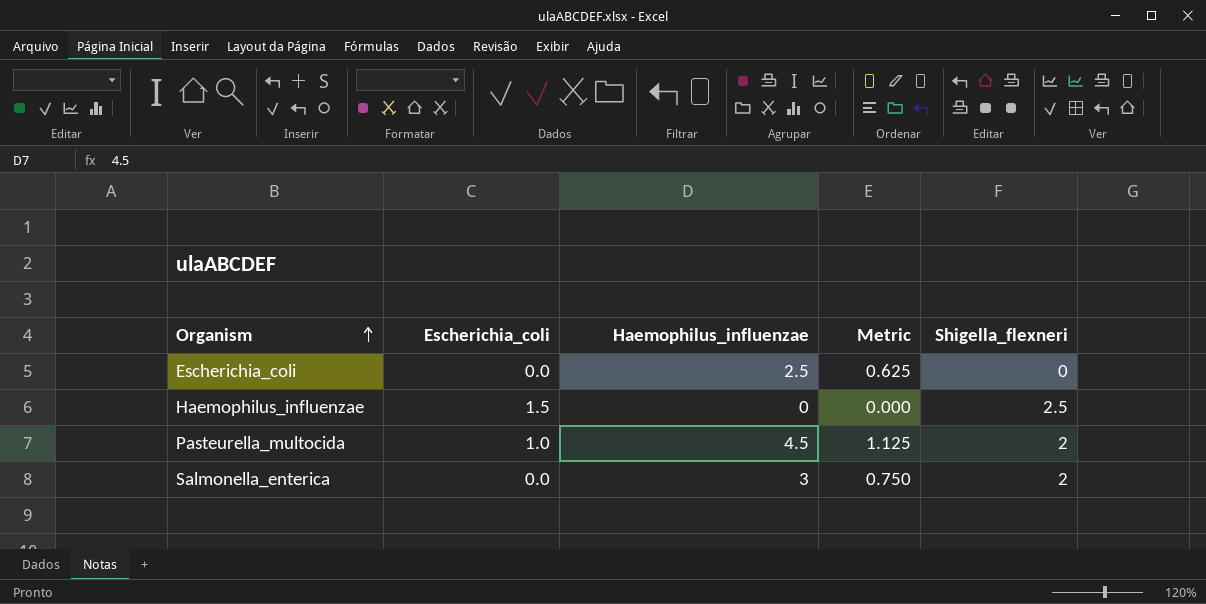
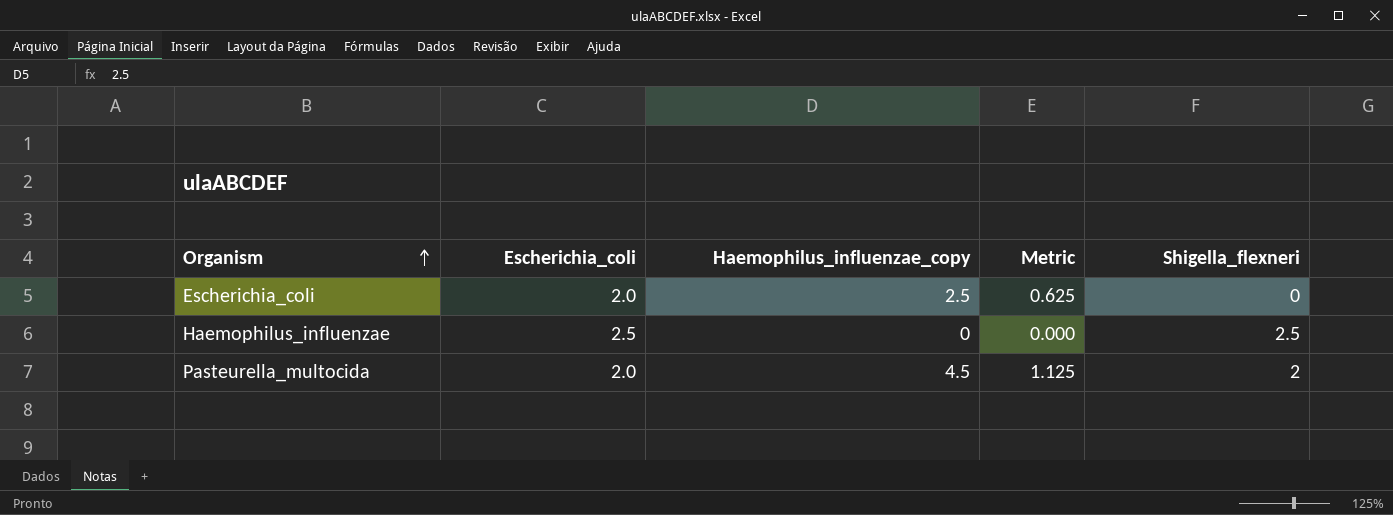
column name: Haemophilus_influenzae -> Haemophilus_influenzae_copy
row Salmonella_enterica: 0.0 | 3 | 0.750 | 2 -> none
Escherichia_coli | Escherichia_coli: 0.0 -> 2.0
Haemophilus_influenzae | Escherichia_coli: 1.5 -> 2.5
Pasteurella_multocida | Escherichia_coli: 1.0 -> 2.0

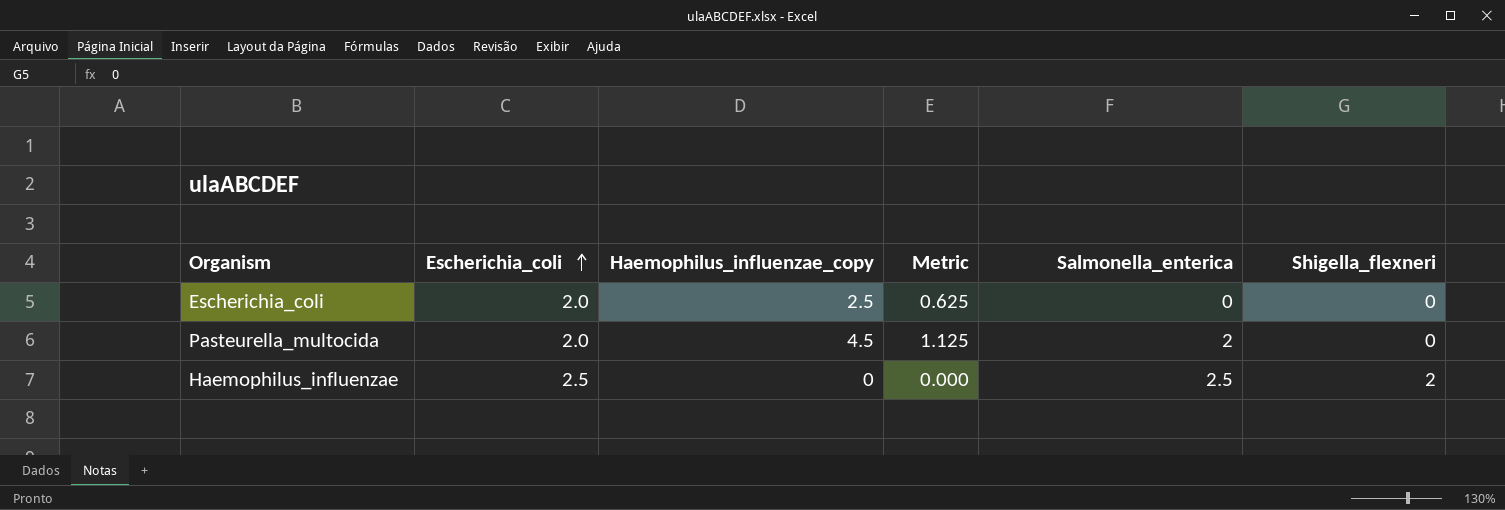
row order: Organism ascending -> Escherichia_coli ascending
column Salmonella_enterica | position: none -> 5
Pasteurella_multocida | Shigella_flexneri: 2 -> 0
Haemophilus_influenzae | Shigella_flexneri: 2.5 -> 2

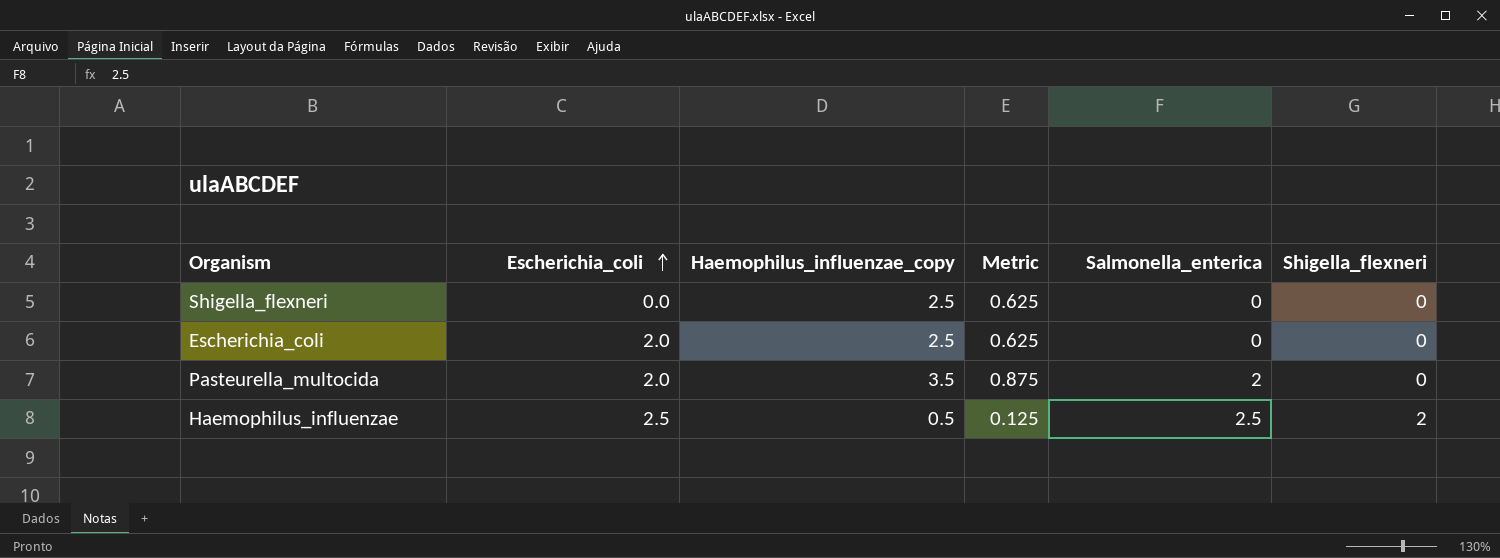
row Shigella_flexneri: none -> 0.0 | 2.5 | 0.625 | 0 | 0
Pasteurella_multocida | Haemophilus_influenzae_copy: 4.5 -> 3.5
Pasteurella_multocida | Metric: 1.125 -> 0.875
Haemophilus_influenzae | Haemophilus_influenzae_copy: 0 -> 0.5
Haemophilus_influenzae | Metric: 0.000 -> 0.125

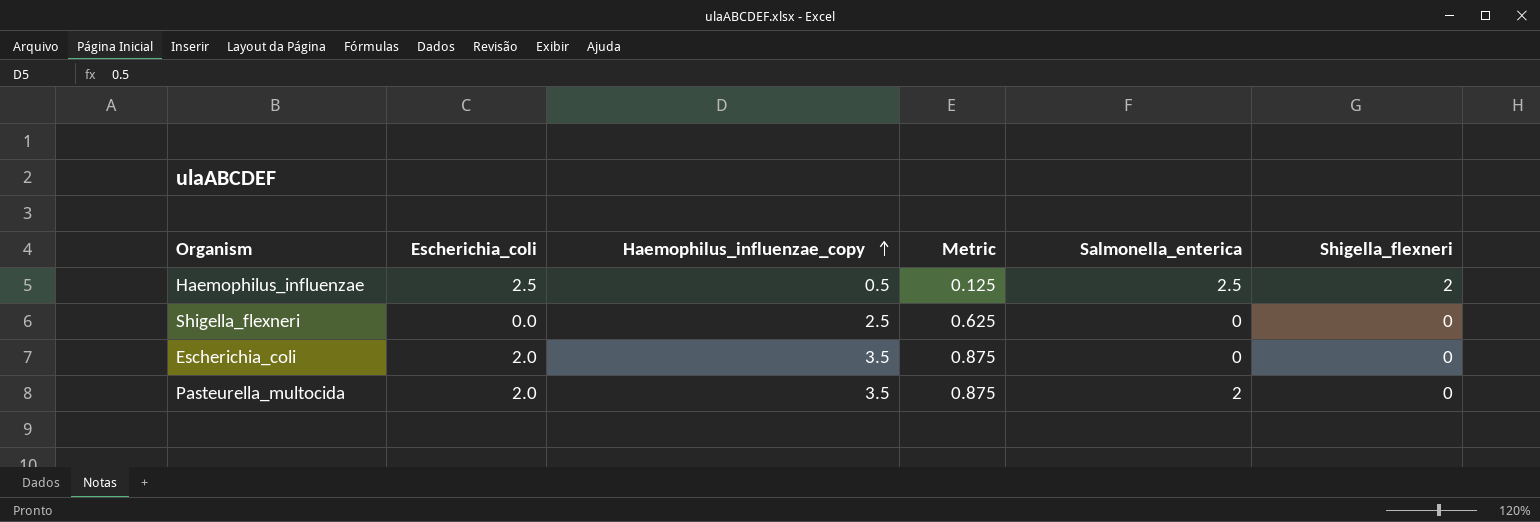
row order: Escherichia_coli ascending -> Haemophilus_influenzae_copy ascending
Escherichia_coli | Haemophilus_influenzae_copy: 2.5 -> 3.5
Escherichia_coli | Metric: 0.625 -> 0.875

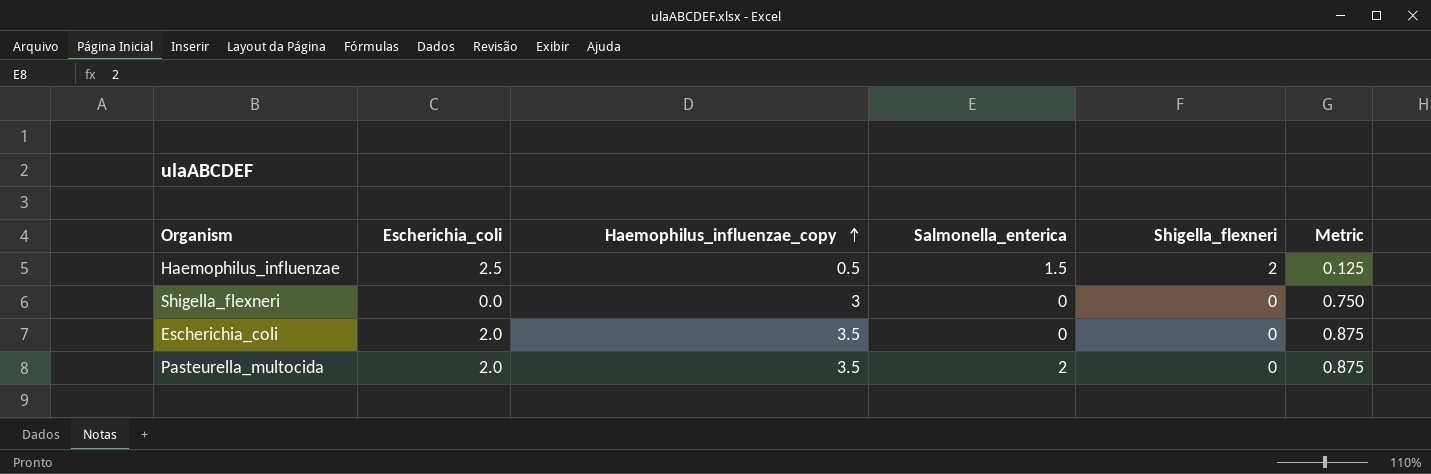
column Metric | position: 4 -> 6
Haemophilus_influenzae | Salmonella_enterica: 2.5 -> 1.5
Shigella_flexneri | Haemophilus_influenzae_copy: 2.5 -> 3
Shigella_flexneri | Metric: 0.625 -> 0.750

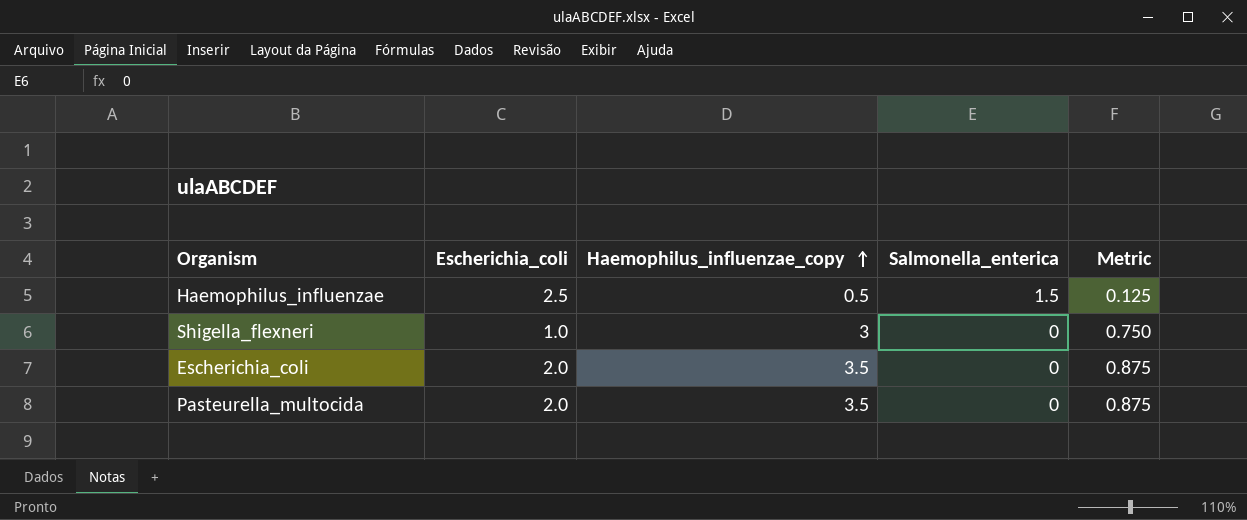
column Shigella_flexneri | position: 5 -> none
Shigella_flexneri | Escherichia_coli: 0.0 -> 1.0
Pasteurella_multocida | Salmonella_enterica: 2 -> 0

